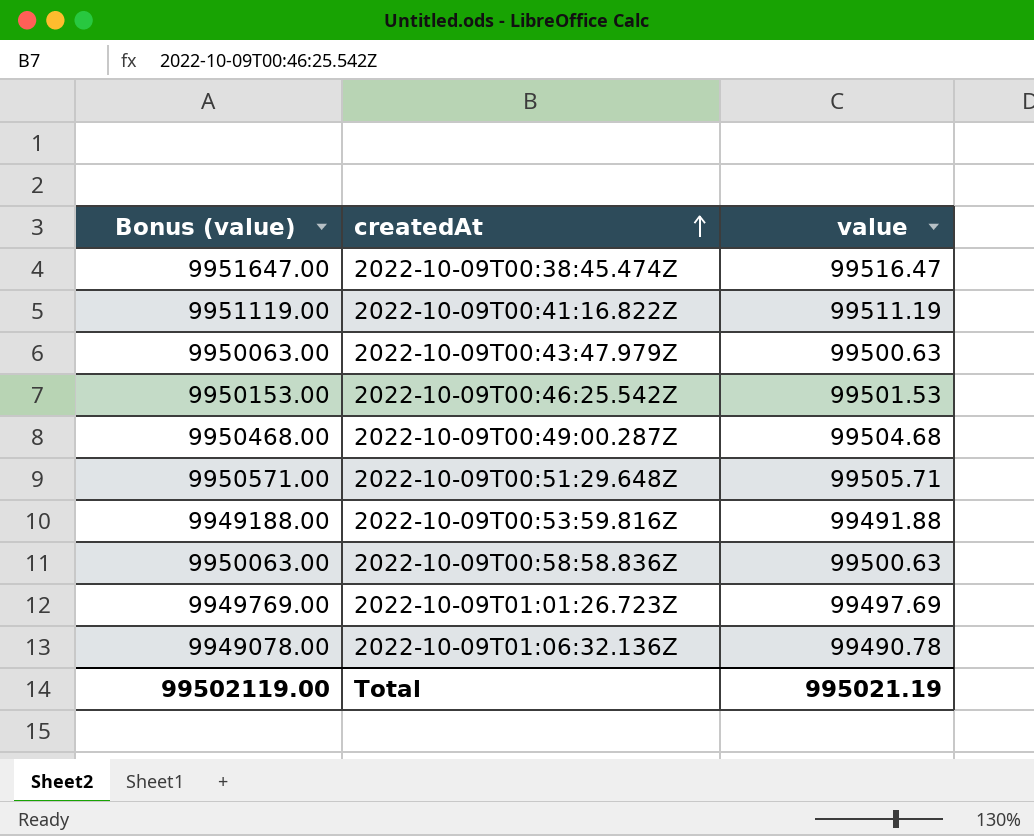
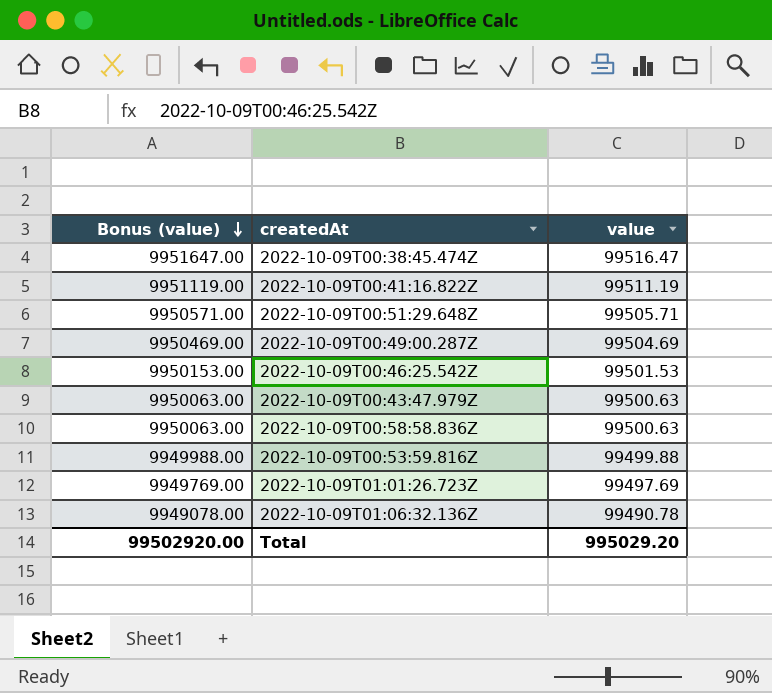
row order: createdAt ascending -> Bonus (value) descending
2022-10-09T00:49:00.287Z | Bonus (value): 9950468.00 -> 9950469.00
2022-10-09T00:49:00.287Z | value: 99504.68 -> 99504.69
2022-10-09T00:53:59.816Z | Bonus (value): 9949188.00 -> 9949988.00
2022-10-09T00:53:59.816Z | value: 99491.88 -> 99499.88
Total | Bonus (value): 99502119.00 -> 99502920.00
Total | value: 995021.19 -> 995029.20

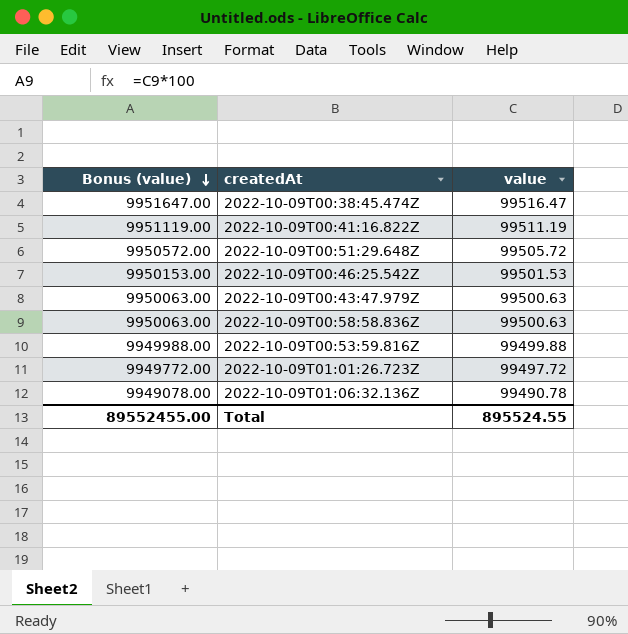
row 2022-10-09T00:49:00.287Z: 9950469.00 | 99504.69 -> none
2022-10-09T00:51:29.648Z | Bonus (value): 9950571.00 -> 9950572.00
2022-10-09T00:51:29.648Z | value: 99505.71 -> 99505.72
2022-10-09T01:01:26.723Z | Bonus (value): 9949769.00 -> 9949772.00
2022-10-09T01:01:26.723Z | value: 99497.69 -> 99497.72
Total | Bonus (value): 99502920.00 -> 89552455.00
Total | value: 995029.20 -> 895524.55

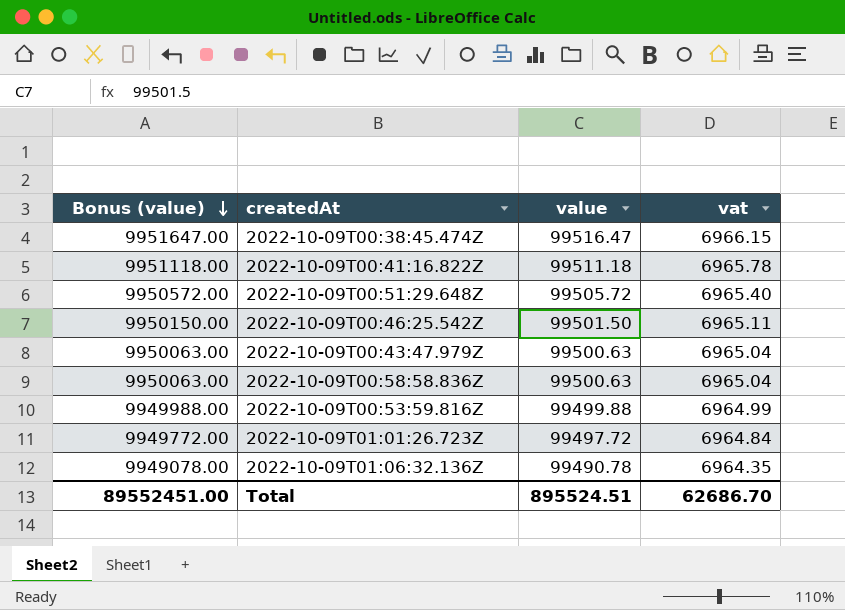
column vat | formula: none -> [value] * 0.07
2022-10-09T00:41:16.822Z | Bonus (value): 9951119.00 -> 9951118.00
2022-10-09T00:41:16.822Z | value: 99511.19 -> 99511.18
2022-10-09T00:46:25.542Z | Bonus (value): 9950153.00 -> 9950150.00
2022-10-09T00:46:25.542Z | value: 99501.53 -> 99501.50
Total | Bonus (value): 89552455.00 -> 89552451.00
Total | value: 895524.55 -> 895524.51

